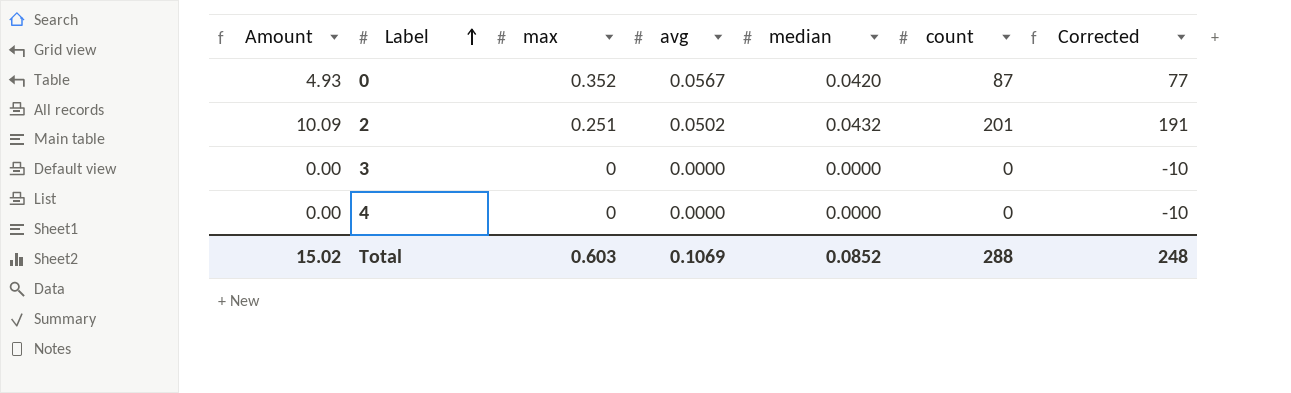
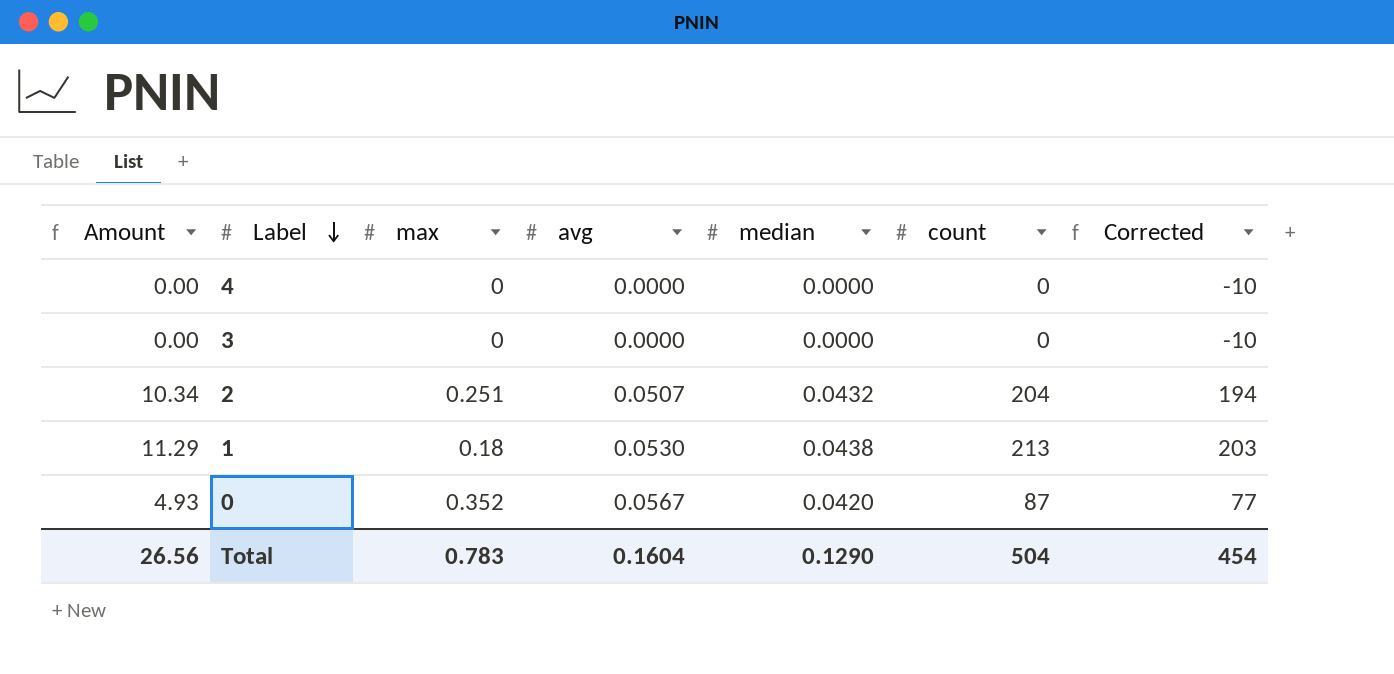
row order: Label ascending -> Label descending
2 | Amount: 10.09 -> 10.34
2 | avg: 0.0502 -> 0.0507
2 | count: 201 -> 204
2 | Corrected: 191 -> 194
row 1: none -> 11.29 | 0.18 | 0.0530 | 0.0438 | 213 | 203
Total | Amount: 15.02 -> 26.56
Total | max: 0.603 -> 0.783
Total | avg: 0.1069 -> 0.1604
Total | median: 0.0852 -> 0.1290
Total | count: 288 -> 504
Total | Corrected: 248 -> 454

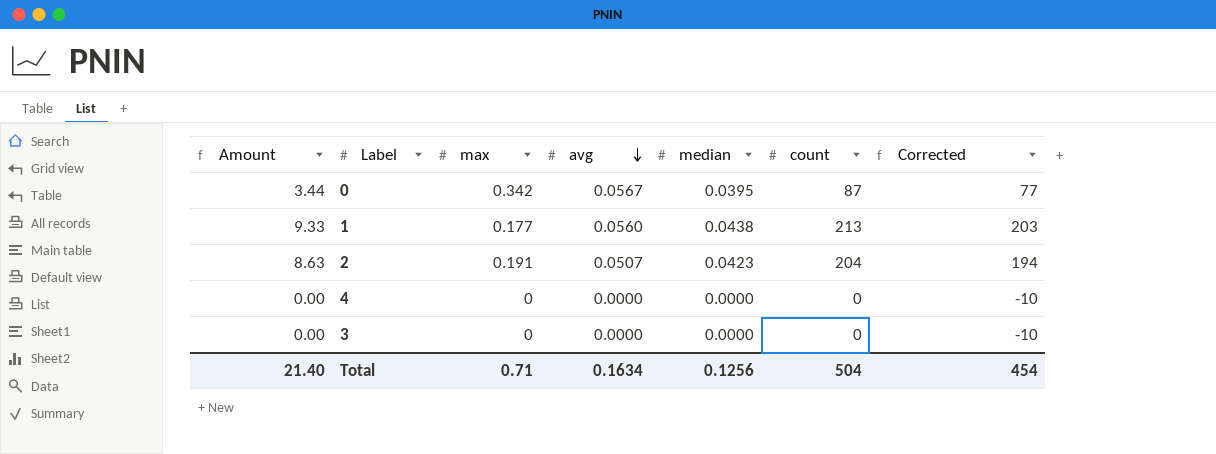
row order: Label descending -> avg descending
column Amount | formula: [avg] * [count] -> [median] * [count]
0 | max: 0.352 -> 0.342
0 | median: 0.0420 -> 0.0395
1 | max: 0.18 -> 0.177
1 | avg: 0.0530 -> 0.0560
2 | max: 0.251 -> 0.191
2 | median: 0.0432 -> 0.0423
Total | Amount: 26.56 -> 21.40
Total | max: 0.783 -> 0.71
Total | avg: 0.1604 -> 0.1634
Total | median: 0.1290 -> 0.1256

